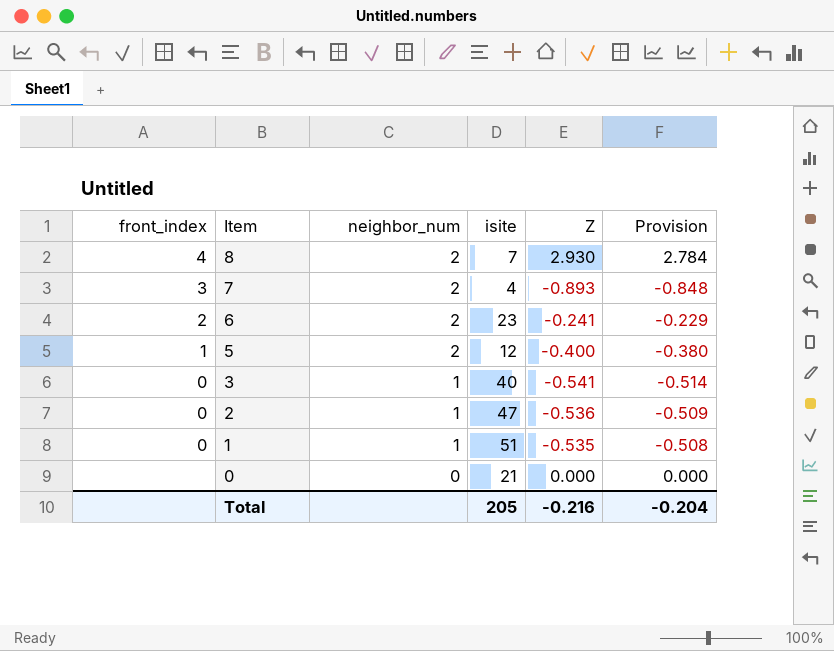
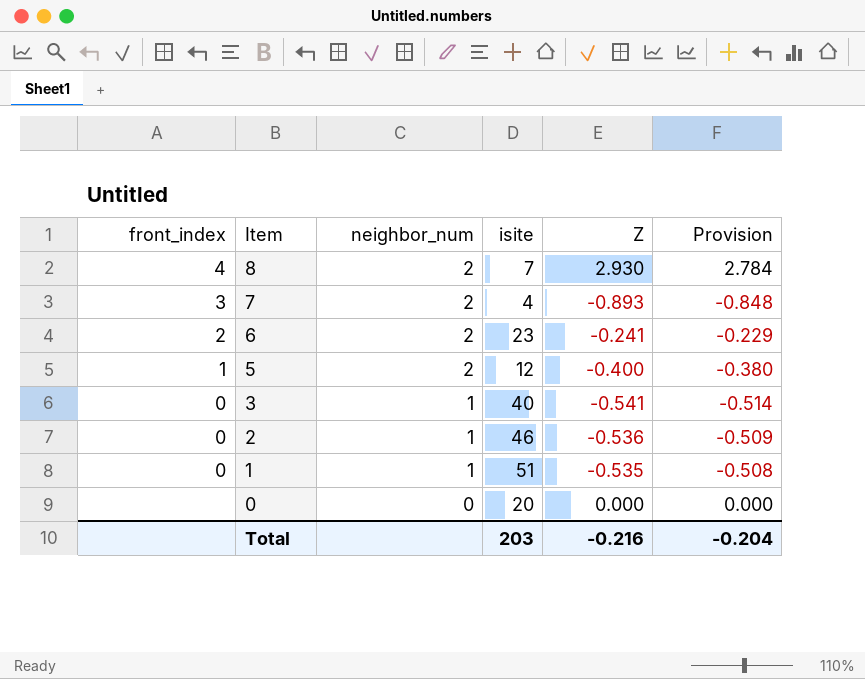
2 | isite: 47 -> 46
0 | isite: 21 -> 20
Total | isite: 205 -> 203

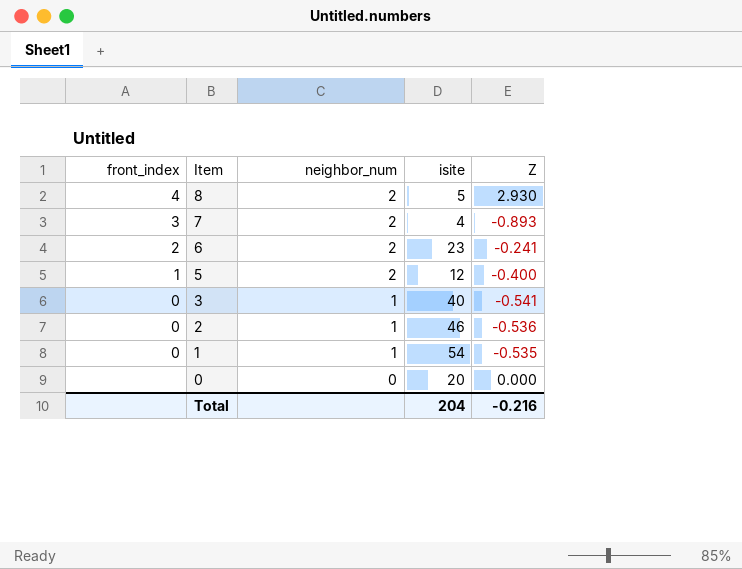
column Provision | formula: [Z] * 0.95 -> none
8 | isite: 7 -> 5
1 | isite: 51 -> 54
Total | isite: 203 -> 204

